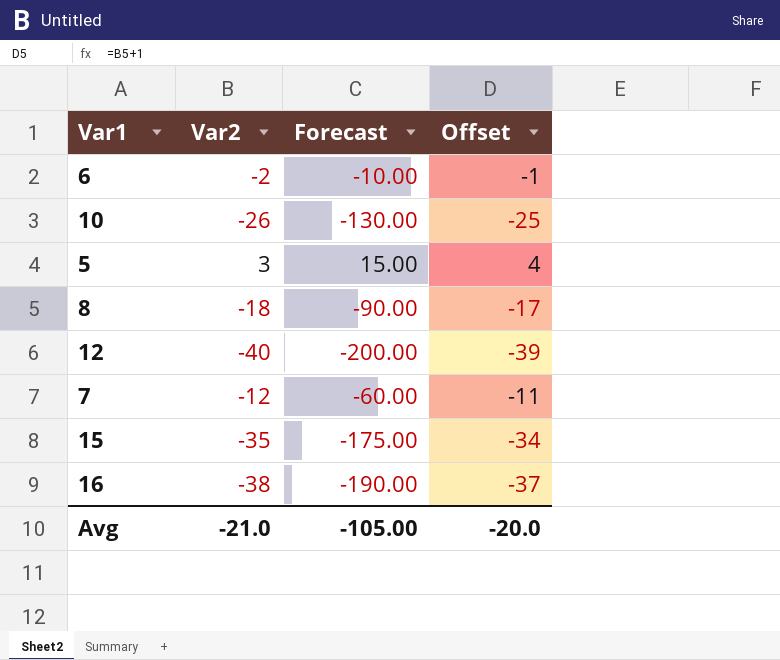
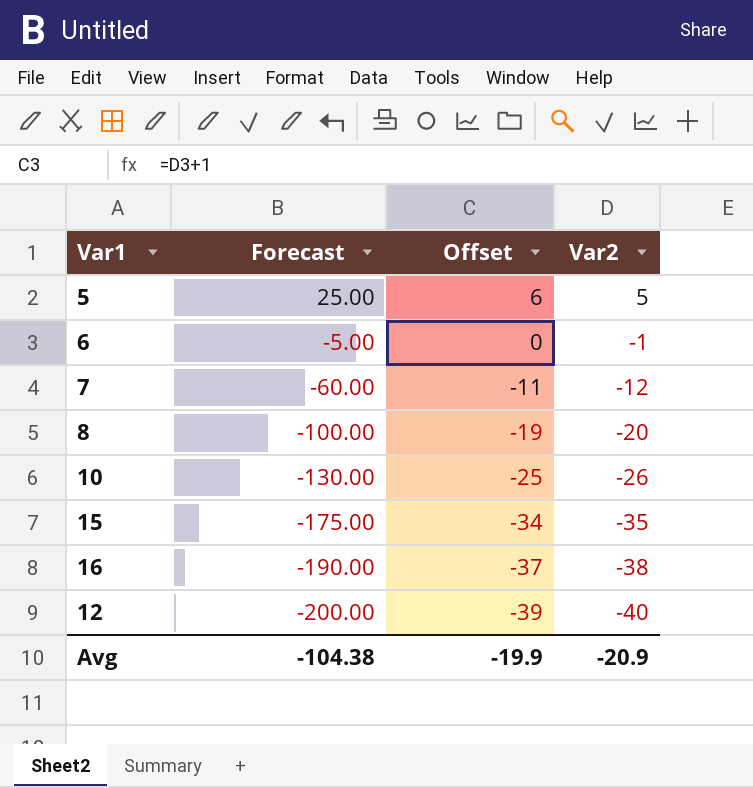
row order: none -> Forecast descending
column Var2 | position: 2 -> 4
5 | Forecast: 15.00 -> 25.00
5 | Offset: 4 -> 6
5 | Var2: 3 -> 5
6 | Forecast: -10.00 -> -5.00
6 | Offset: -1 -> 0
6 | Var2: -2 -> -1
8 | Forecast: -90.00 -> -100.00
8 | Offset: -17 -> -19
8 | Var2: -18 -> -20
Avg | Forecast: -105.00 -> -104.38
Avg | Offset: -20.0 -> -19.9
Avg | Var2: -21.0 -> -20.9

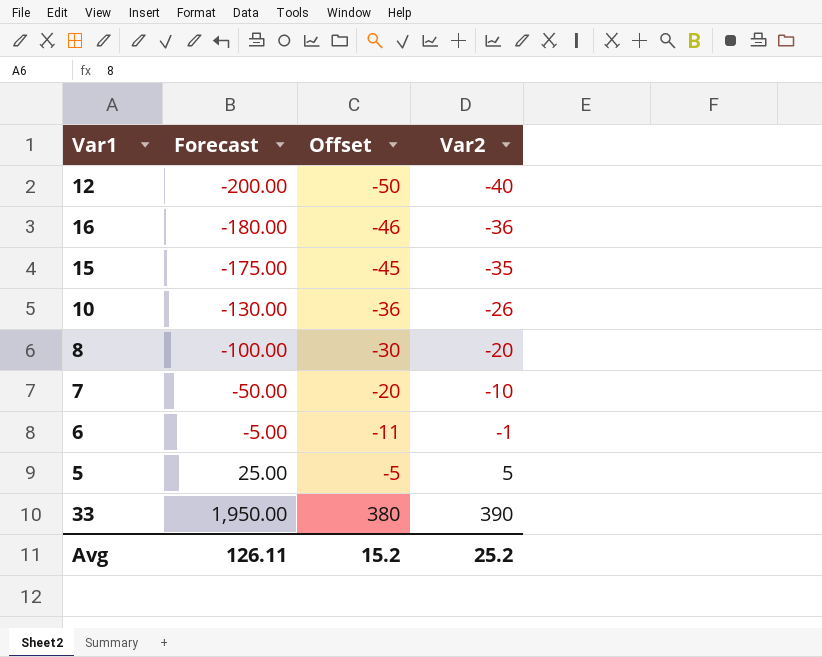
row order: Forecast descending -> Forecast ascending
column Offset | formula: [Var2] + 1 -> [Var2] - 10
16 | Forecast: -190.00 -> -180.00
16 | Var2: -38 -> -36
7 | Forecast: -60.00 -> -50.00
7 | Var2: -12 -> -10
row 33: none -> 1,950.00 | 380 | 390
Avg | Forecast: -104.38 -> 126.11
Avg | Offset: -19.9 -> 15.2
Avg | Var2: -20.9 -> 25.2

